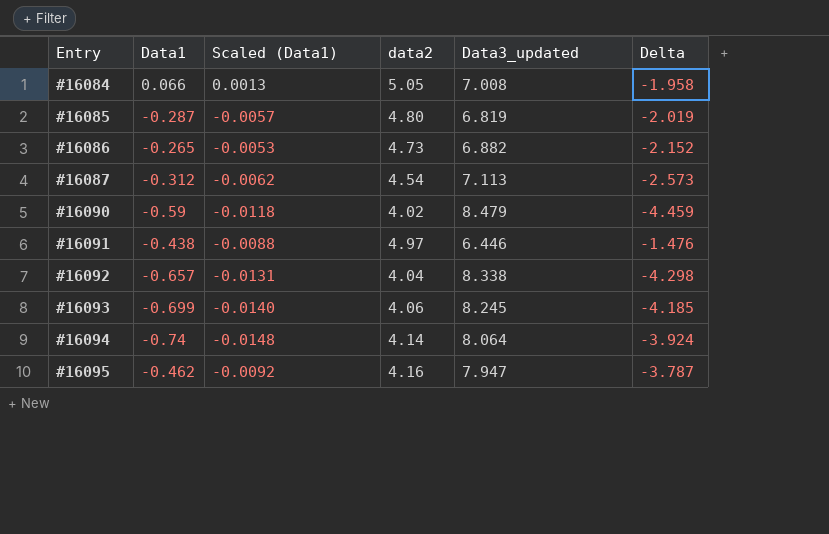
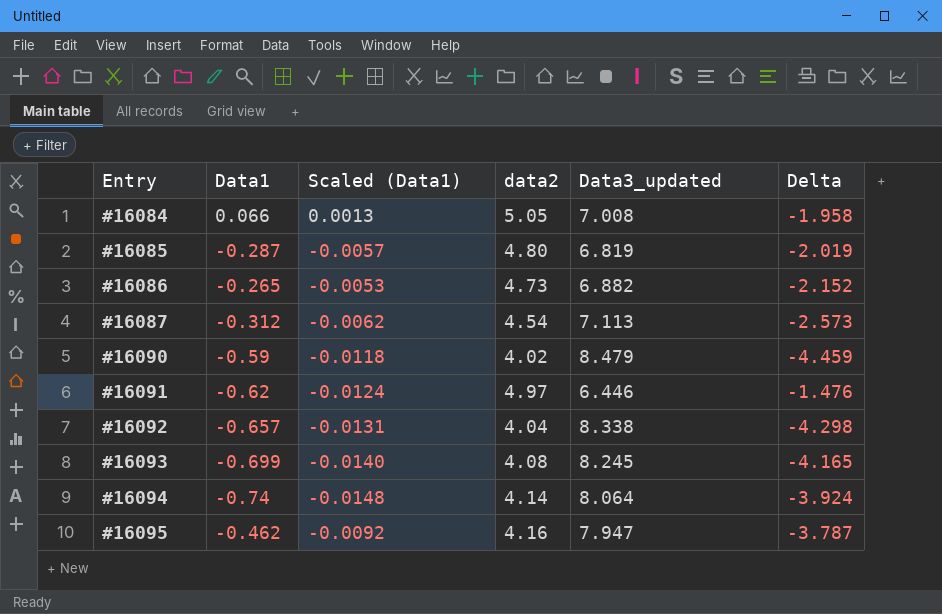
#16091 | Data1: -0.438 -> -0.62
#16091 | Scaled (Data1): -0.0088 -> -0.0124
#16093 | data2: 4.06 -> 4.08
#16093 | Delta: -4.185 -> -4.165

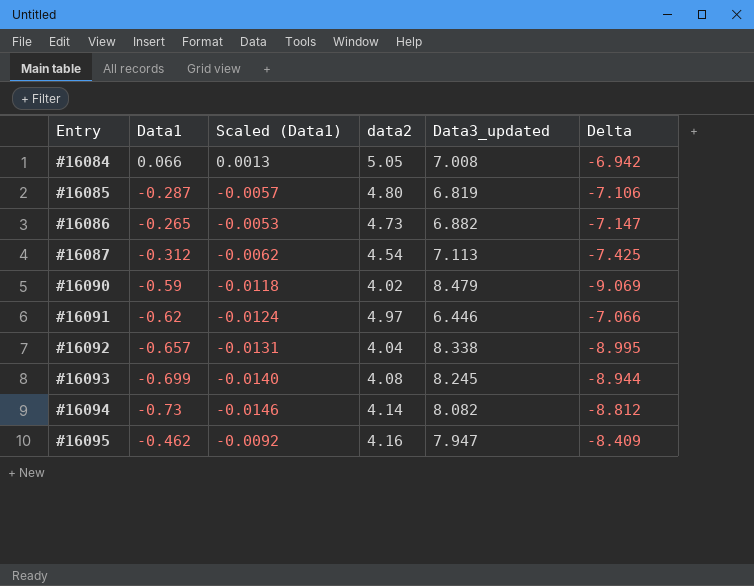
column Delta | formula: [data2] - [Data3_updated] -> [Data1] - [Data3_updated]
#16094 | Data1: -0.74 -> -0.73
#16094 | Scaled (Data1): -0.0148 -> -0.0146
#16094 | Data3_updated: 8.064 -> 8.082

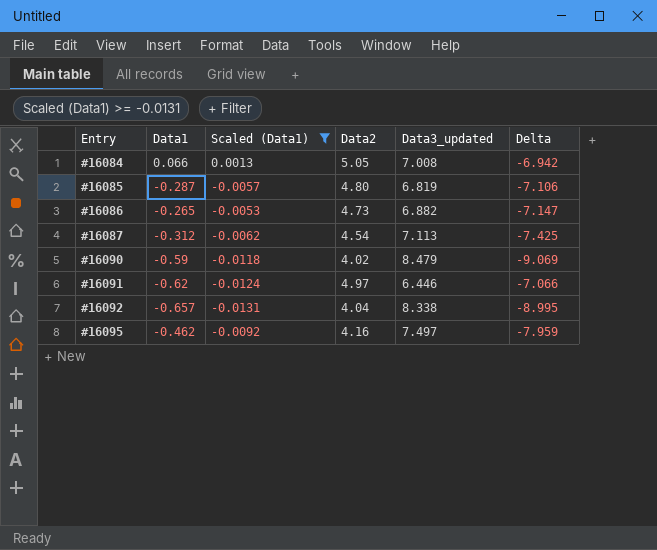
filter: none -> Scaled (Data1) >= -0.0131
column name: data2 -> Data2
#16095 | Data3_updated: 7.947 -> 7.497
#16095 | Delta: -8.409 -> -7.959

